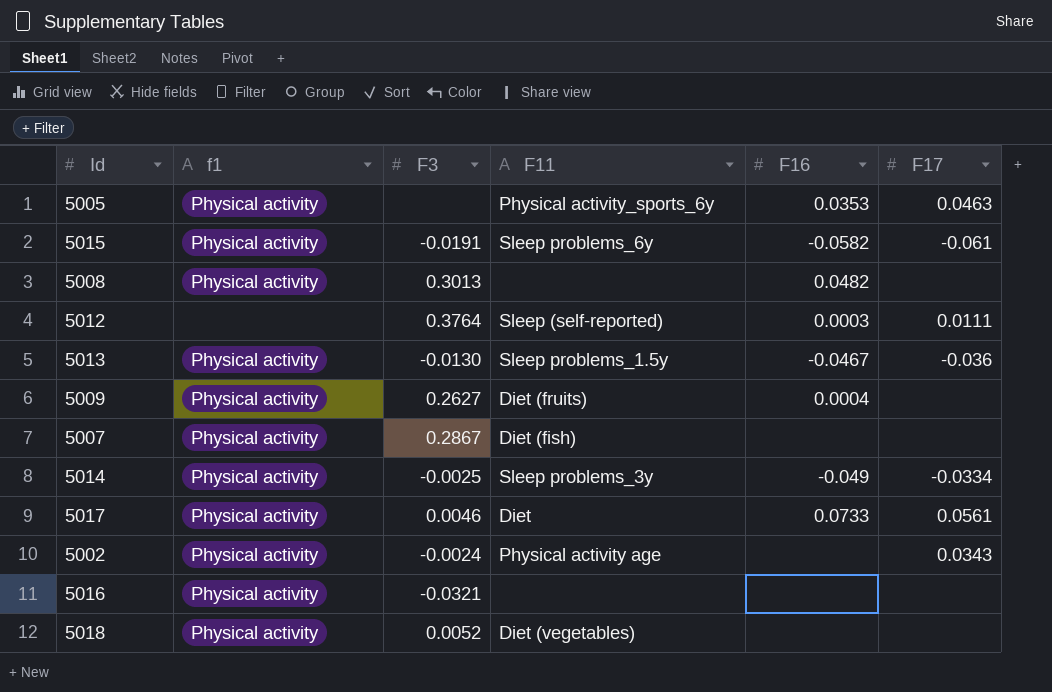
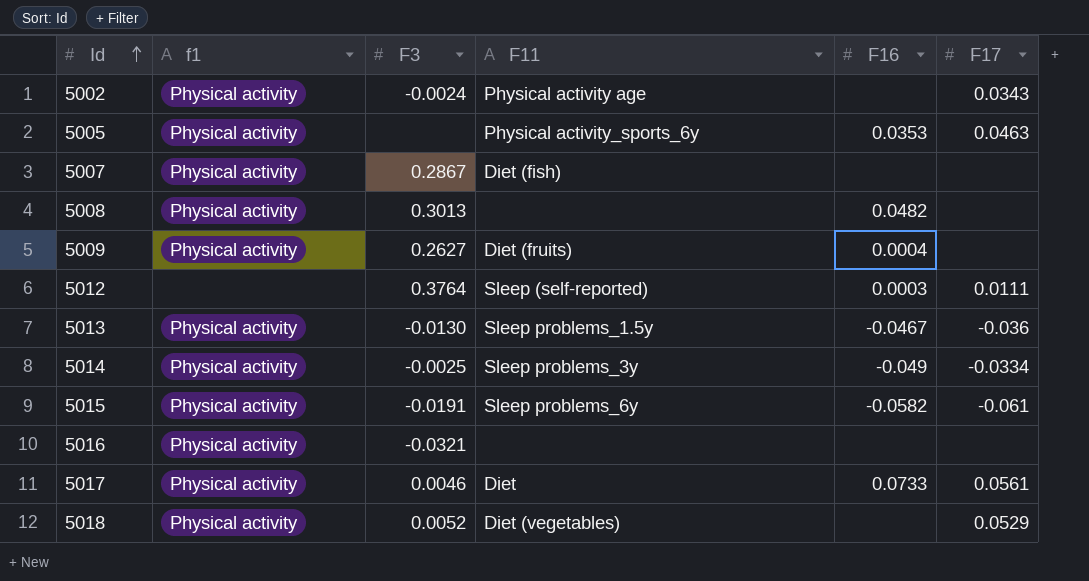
row order: none -> Id ascending
5018 | F17: none -> 0.0529

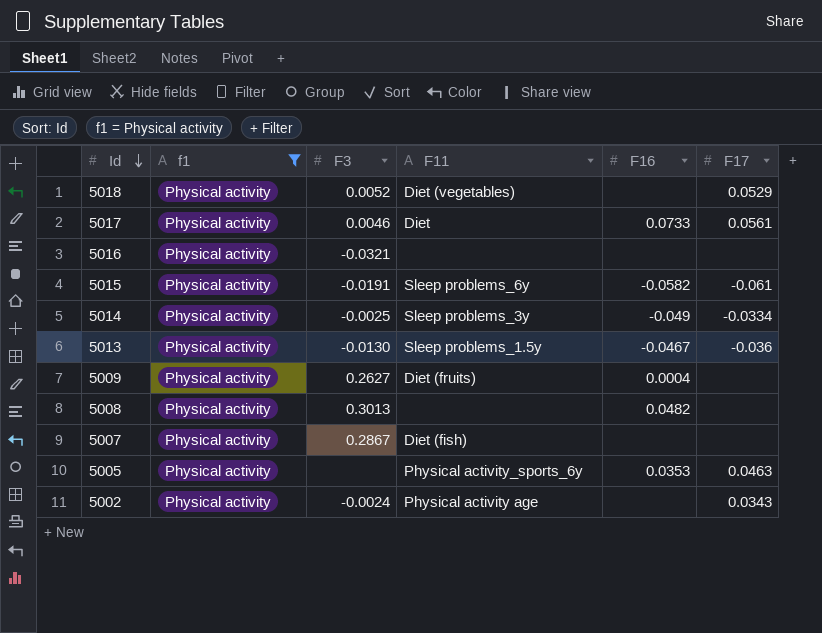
filter: none -> f1 = Physical activity
row order: Id ascending -> Id descending

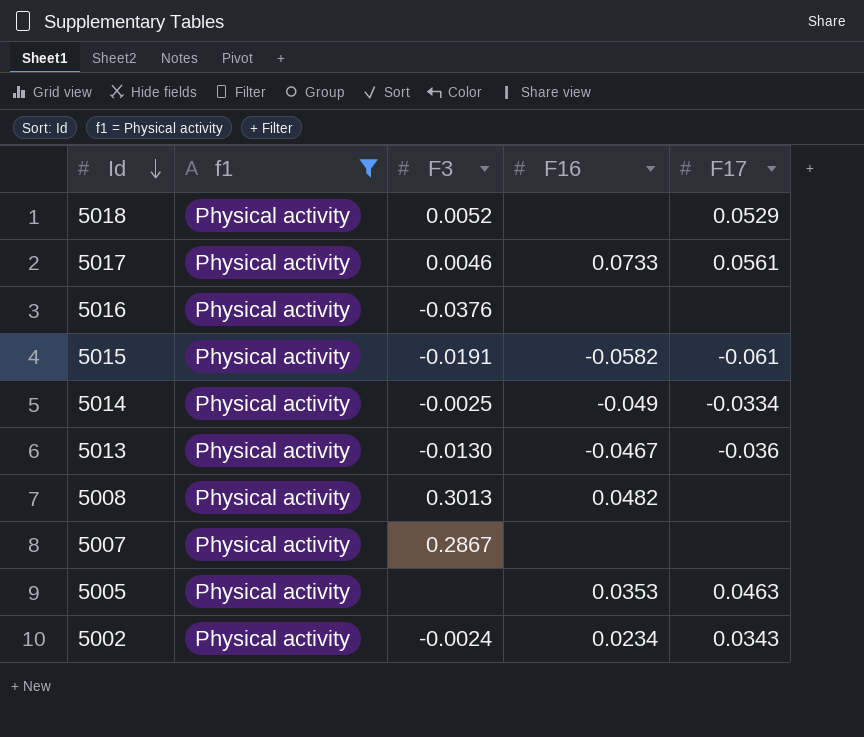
column F11 | position: 4 -> none
row 5009: Physical activity | 0.2627 | Diet (fruits) | 0.0004 | none -> none
5016 | F3: -0.0321 -> -0.0376
5002 | F16: none -> 0.0234

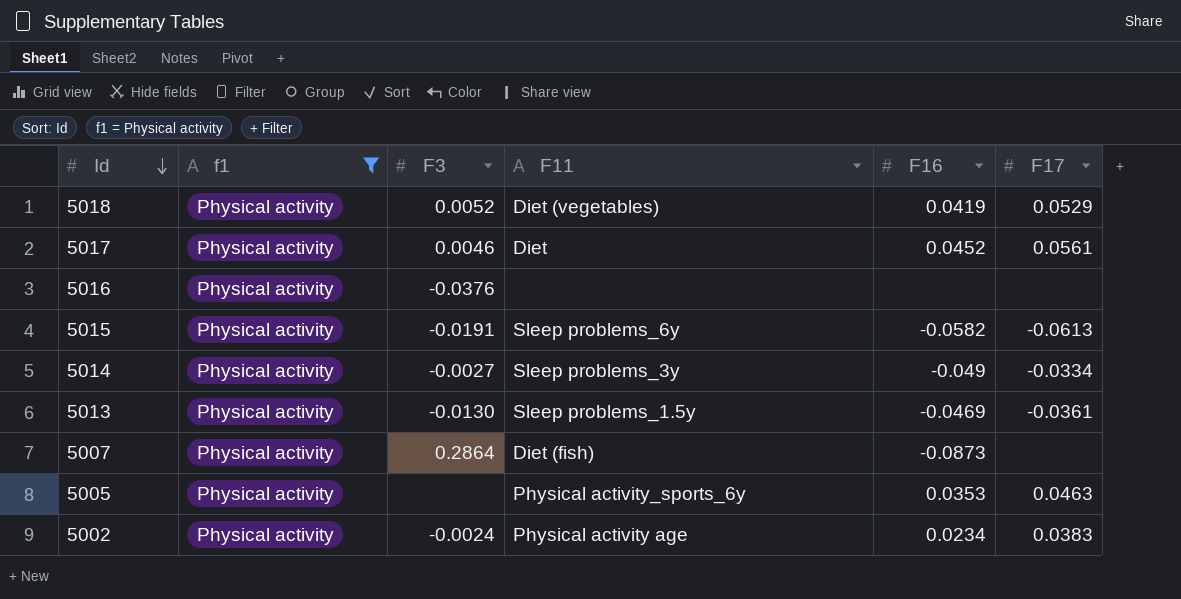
column F11 | position: none -> 4
row 5008: Physical activity | 0.3013 | 0.0482 | none -> none
5018 | F16: none -> 0.0419
5017 | F16: 0.0733 -> 0.0452
5015 | F17: -0.061 -> -0.0613
5014 | F3: -0.0025 -> -0.0027
5013 | F16: -0.0467 -> -0.0469
5013 | F17: -0.036 -> -0.0361
5007 | F3: 0.2867 -> 0.2864
5007 | F16: none -> -0.0873
5002 | F17: 0.0343 -> 0.0383

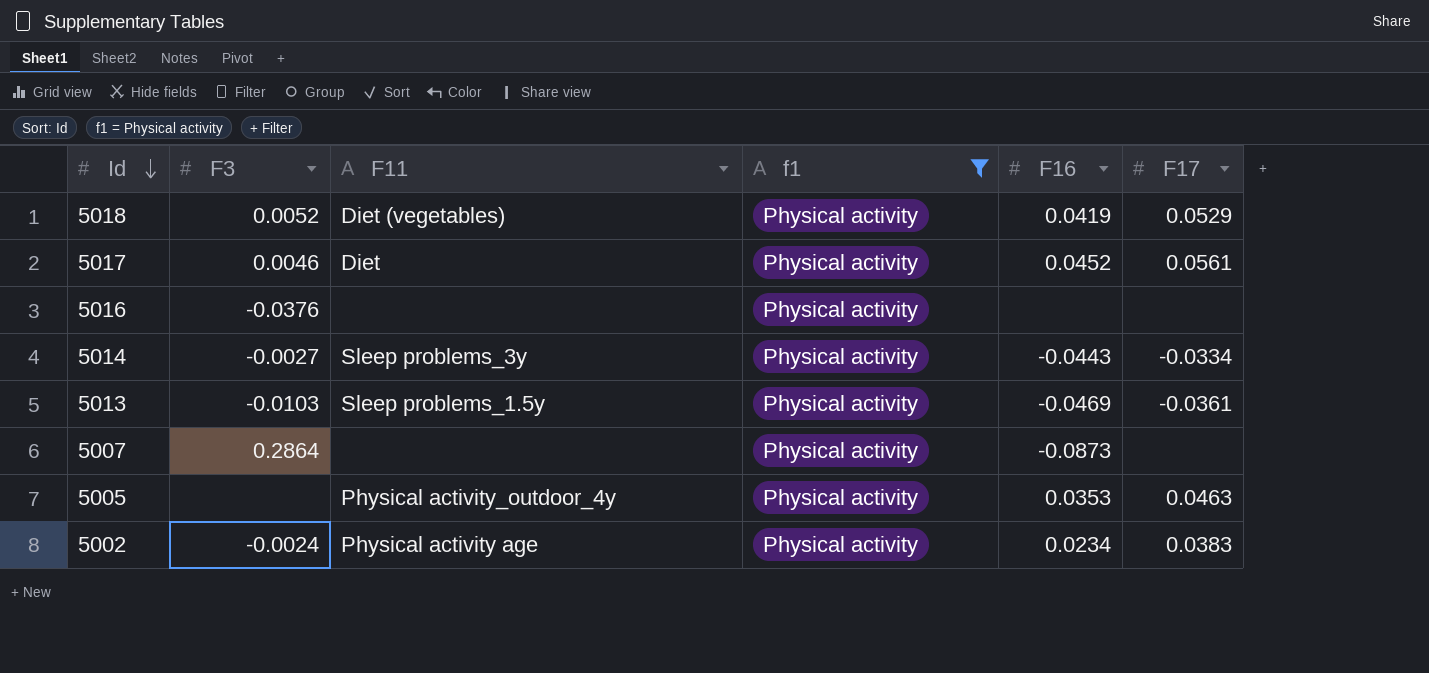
column f1 | position: 2 -> 4
row 5015: Physical activity | -0.0191 | Sleep problems_6y | -0.0582 | -0.0613 -> none
5014 | F16: -0.049 -> -0.0443
5013 | F3: -0.0130 -> -0.0103
5007 | F11: Diet (fish) -> none
5005 | F11: Physical activity_sports_6y -> Physical activity_outdoor_4y

